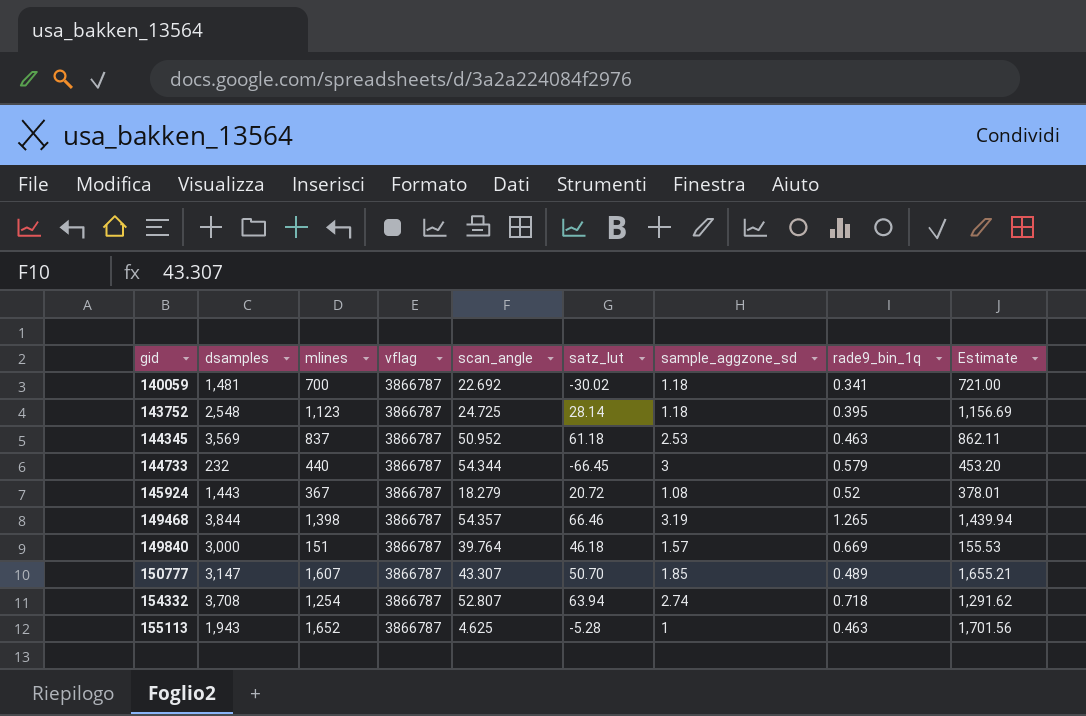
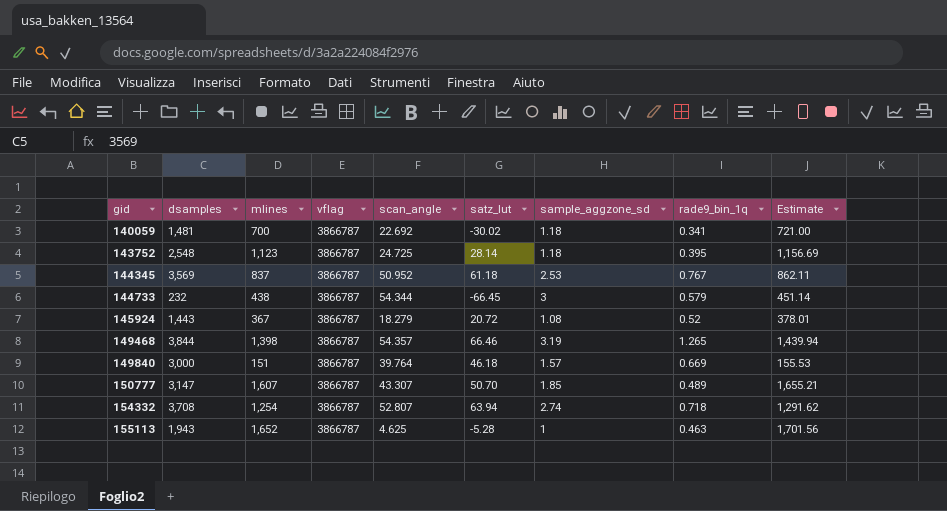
144345 | rade9_bin_1q: 0.463 -> 0.767
144733 | mlines: 440 -> 438
144733 | Estimate: 453.20 -> 451.14

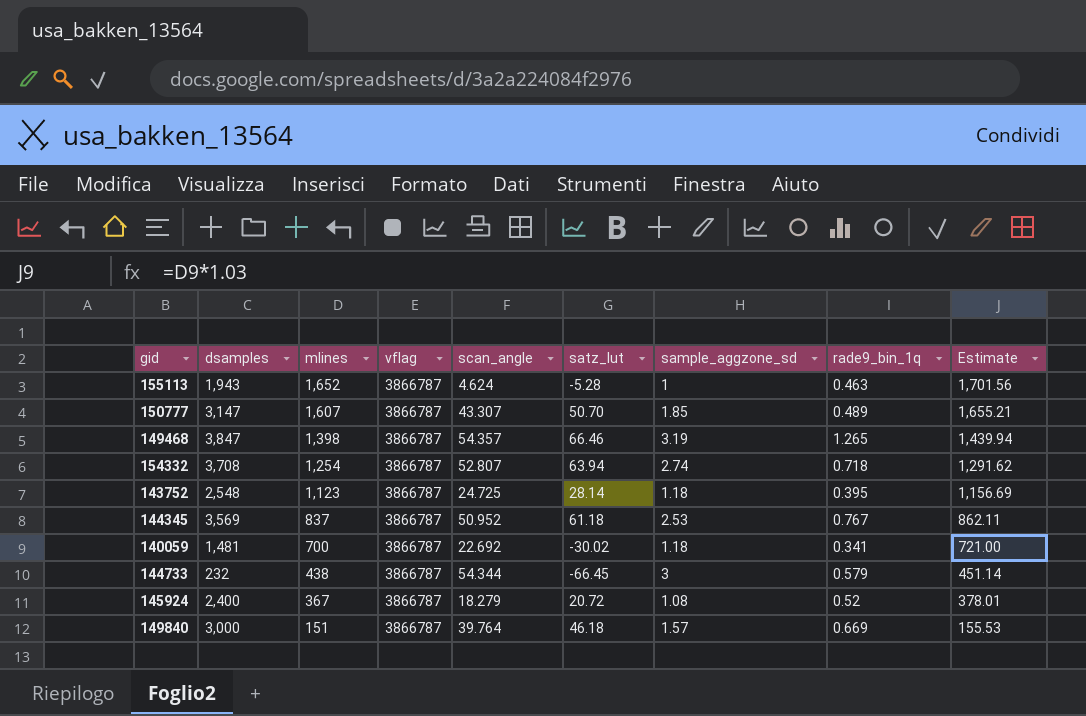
row order: gid ascending -> mlines descending
155113 | scan_angle: 4.625 -> 4.624
149468 | dsamples: 3,844 -> 3,847
145924 | dsamples: 1,443 -> 2,400

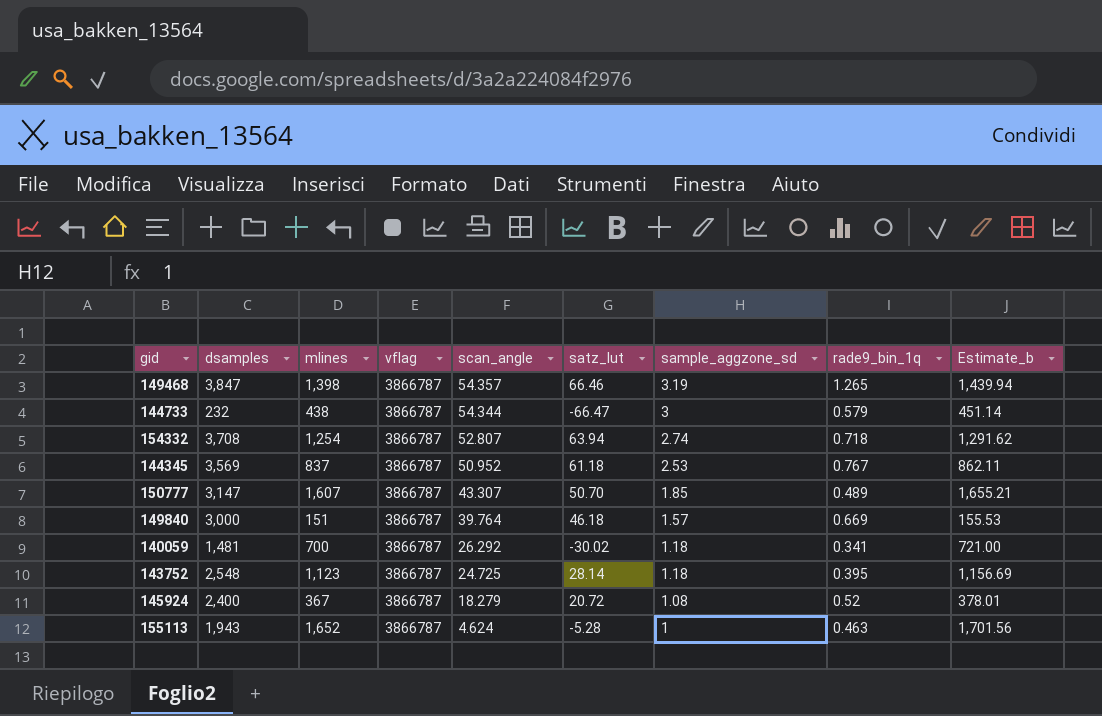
row order: mlines descending -> scan_angle descending
column name: Estimate -> Estimate_b
144733 | satz_lut: -66.45 -> -66.47
140059 | scan_angle: 22.692 -> 26.292

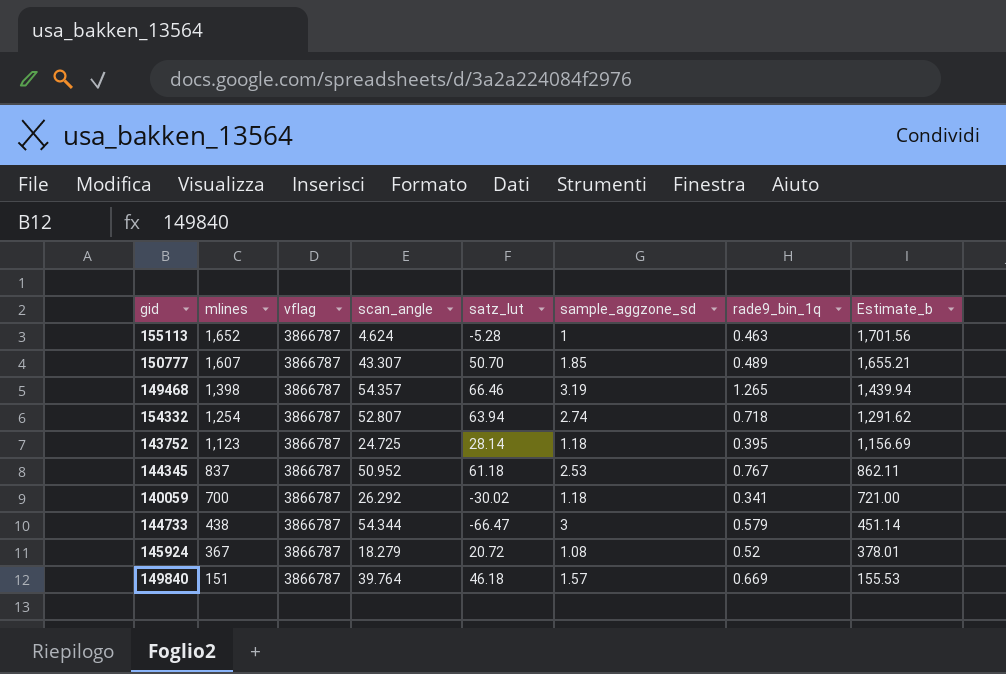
row order: scan_angle descending -> mlines descending
column dsamples | position: 2 -> none

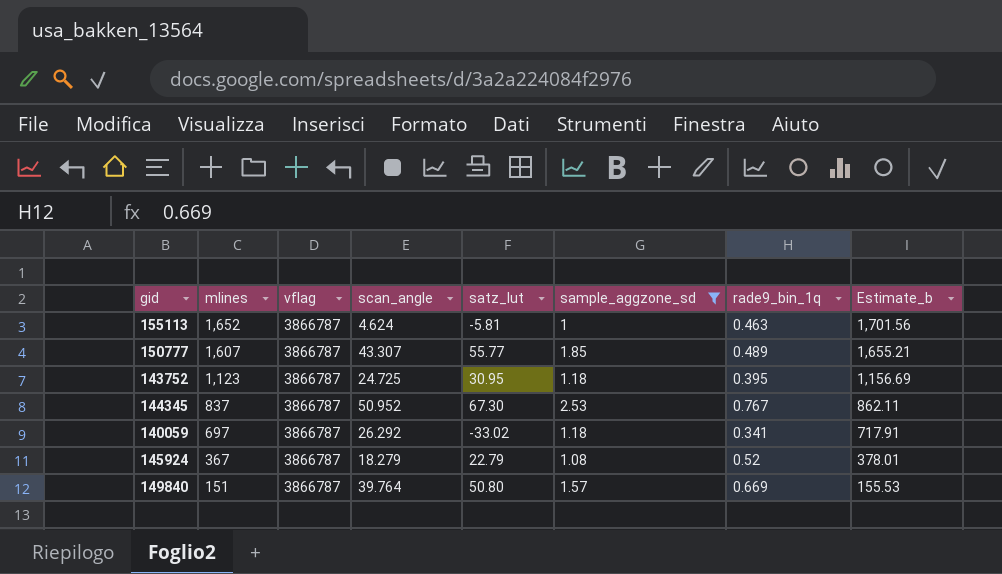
filter: none -> sample_aggzone_sd <= 2.53
155113 | satz_lut: -5.28 -> -5.81
150777 | satz_lut: 50.70 -> 55.77
143752 | satz_lut: 28.14 -> 30.95
144345 | satz_lut: 61.18 -> 67.30
140059 | mlines: 700 -> 697
140059 | satz_lut: -30.02 -> -33.02
140059 | Estimate_b: 721.00 -> 717.91
145924 | satz_lut: 20.72 -> 22.79
149840 | satz_lut: 46.18 -> 50.80

